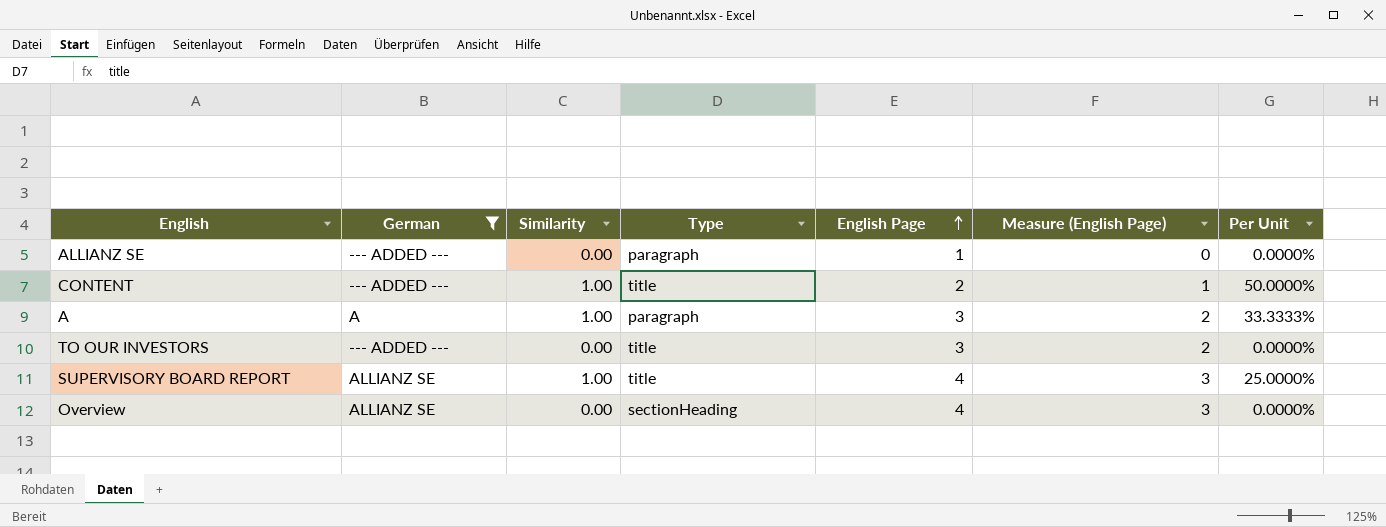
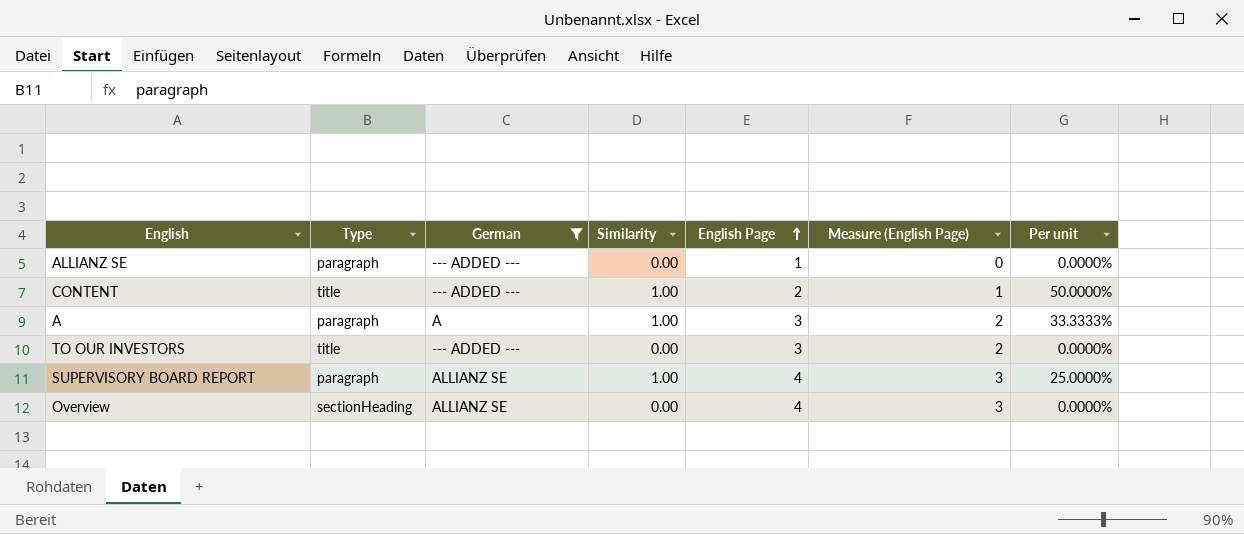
column Type | position: 4 -> 2
column name: Per Unit -> Per unit
SUPERVISORY BOARD REPORT | Type: title -> paragraph

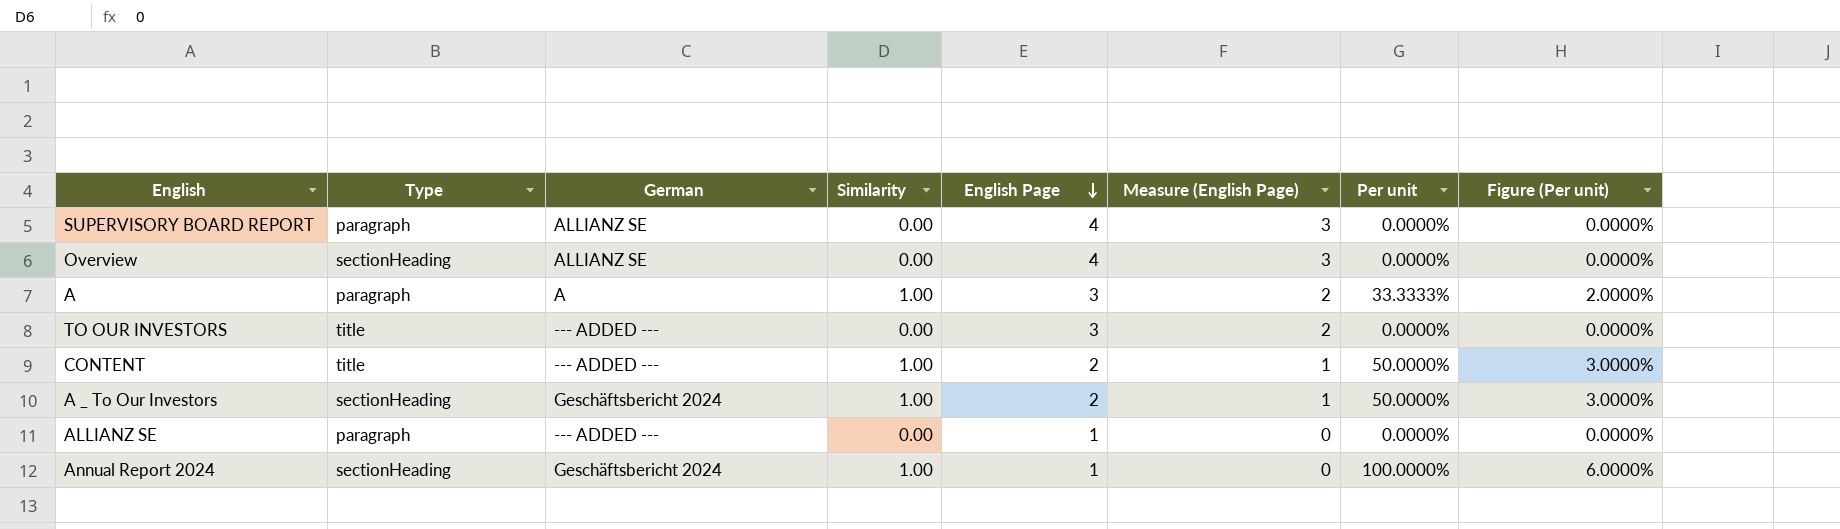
filter: German != Geschäftsbericht 2024 -> none
row order: English Page ascending -> English Page descending
column Figure (Per unit) | formula: none -> [Per unit] * 0.06
SUPERVISORY BOARD REPORT | Similarity: 1.00 -> 0.00
SUPERVISORY BOARD REPORT | Per unit: 25.0000% -> 0.0000%

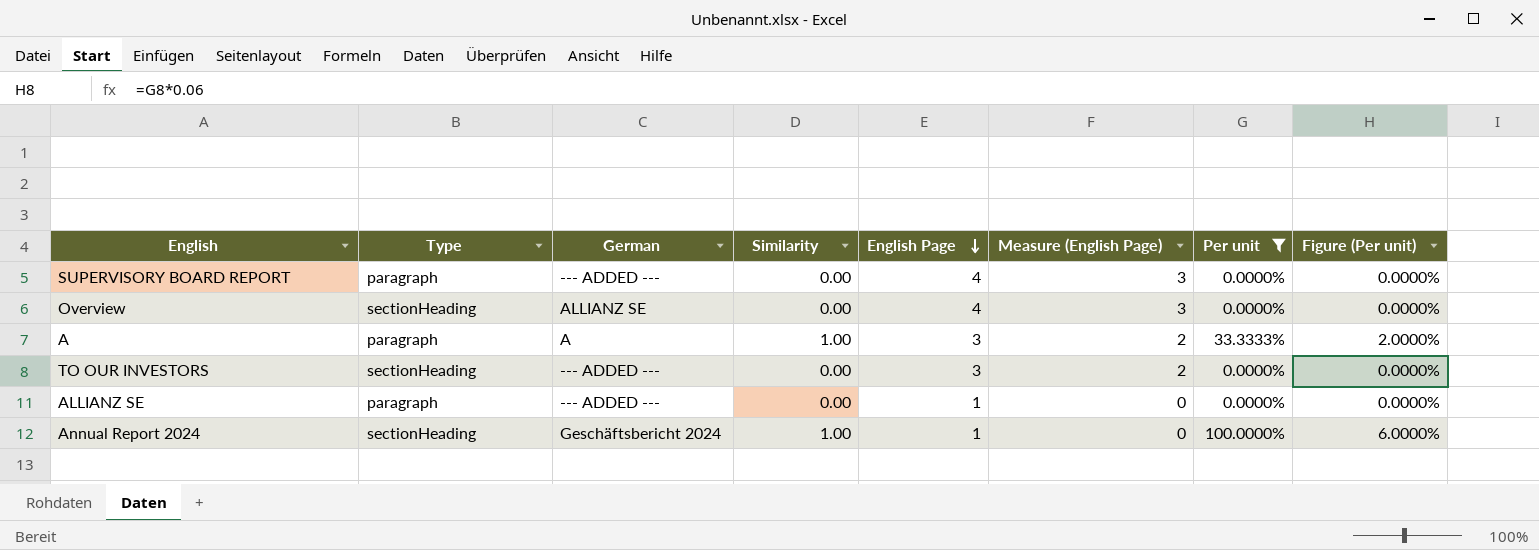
filter: none -> Per unit != 50.0000%
SUPERVISORY BOARD REPORT | German: ALLIANZ SE -> --- ADDED ---
TO OUR INVESTORS | Type: title -> sectionHeading

